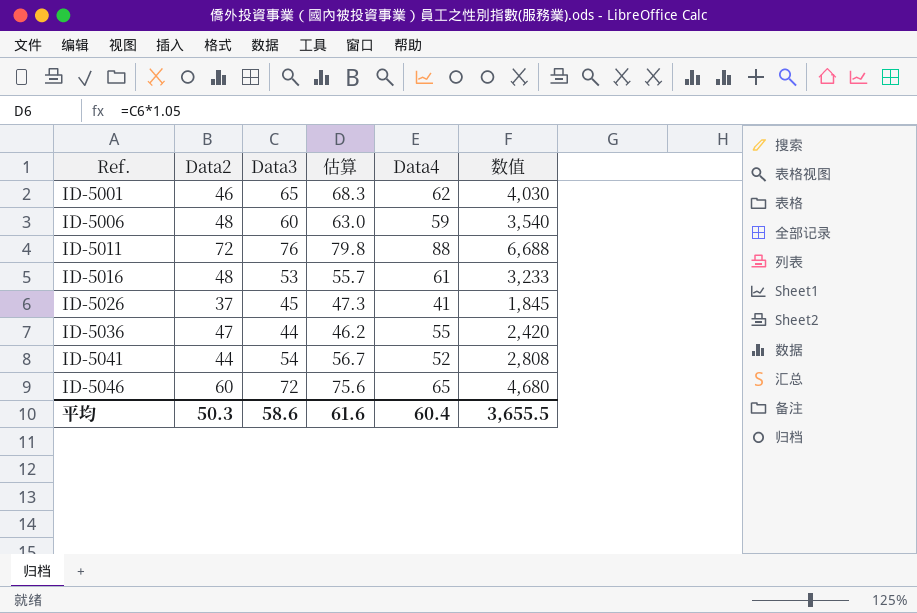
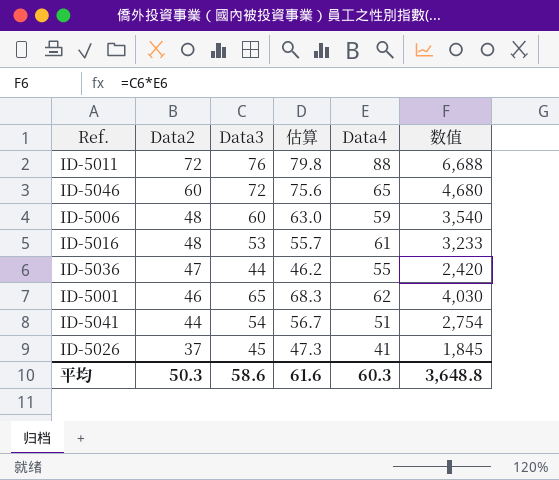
row order: Ref. ascending -> Data2 descending
ID-5041 | Data4: 52 -> 51
ID-5041 | 数值: 2,808 -> 2,754
平均 | Data4: 60.4 -> 60.3
平均 | 数值: 3,655.5 -> 3,648.8

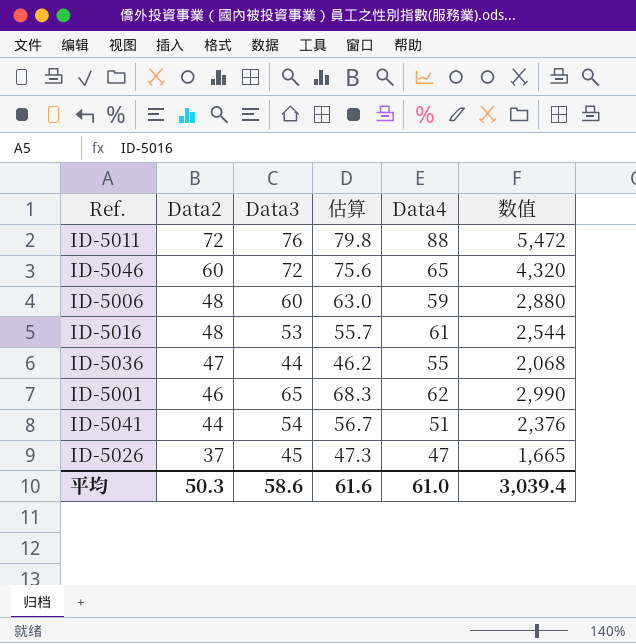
column 数值 | formula: [Data3] * [Data4] -> [Data2] * [Data3]
ID-5026 | Data4: 41 -> 47
平均 | Data4: 60.3 -> 61.0
平均 | 数值: 3,648.8 -> 3,039.4

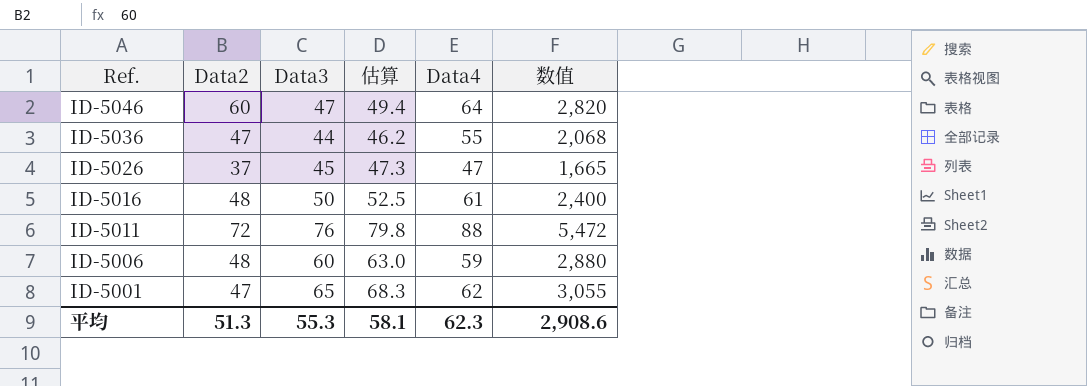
row order: Data2 descending -> Ref. descending
row ID-5041: 44 | 54 | 56.7 | 51 | 2,376 -> none
ID-5046 | Data3: 72 -> 47
ID-5046 | 估算: 75.6 -> 49.4
ID-5046 | Data4: 65 -> 64
ID-5046 | 数值: 4,320 -> 2,820
ID-5016 | Data3: 53 -> 50
ID-5016 | 估算: 55.7 -> 52.5
ID-5016 | 数值: 2,544 -> 2,400
ID-5001 | Data2: 46 -> 47
ID-5001 | 数值: 2,990 -> 3,055
平均 | Data2: 50.3 -> 51.3
平均 | Data3: 58.6 -> 55.3
平均 | 估算: 61.6 -> 58.1
平均 | Data4: 61.0 -> 62.3
平均 | 数值: 3,039.4 -> 2,908.6

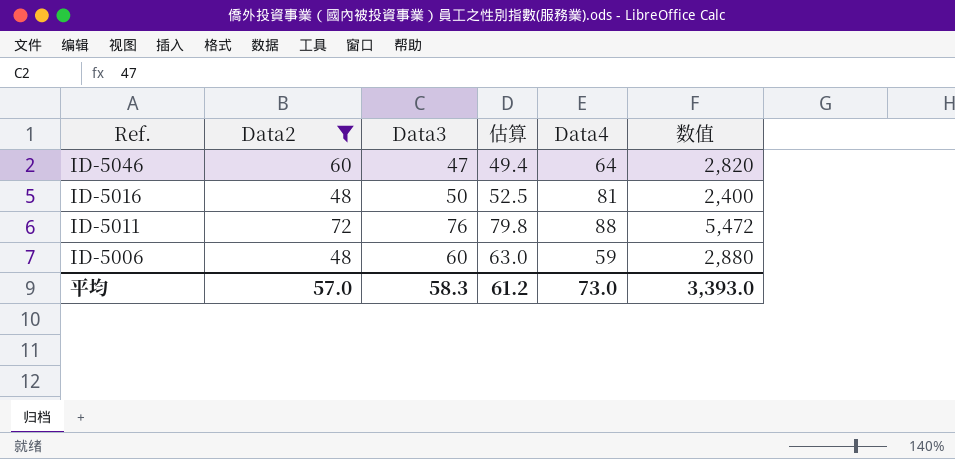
filter: none -> Data2 >= 48
ID-5016 | Data4: 61 -> 81
平均 | Data2: 51.3 -> 57.0
平均 | Data3: 55.3 -> 58.3
平均 | 估算: 58.1 -> 61.2
平均 | Data4: 62.3 -> 73.0
平均 | 数值: 2,908.6 -> 3,393.0

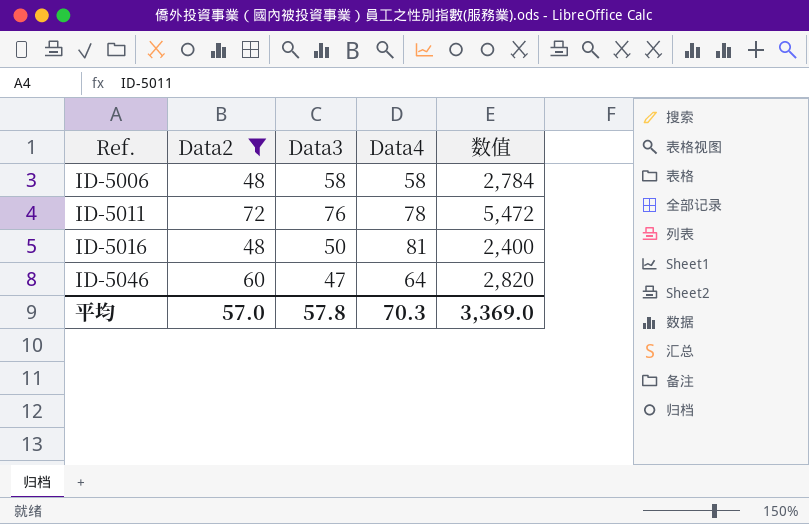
row order: Ref. descending -> Ref. ascending
column 估算 | formula: [Data3] * 1.05 -> none
ID-5006 | Data3: 60 -> 58
ID-5006 | Data4: 59 -> 58
ID-5006 | 数值: 2,880 -> 2,784
ID-5011 | Data4: 88 -> 78
平均 | Data3: 58.3 -> 57.8
平均 | Data4: 73.0 -> 70.3
平均 | 数值: 3,393.0 -> 3,369.0

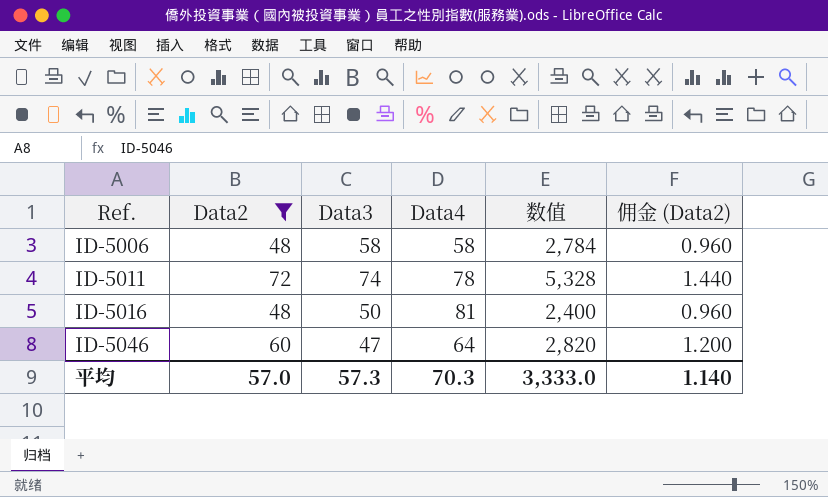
column 佣金 (Data2) | formula: none -> [Data2] * 0.02
ID-5011 | Data3: 76 -> 74
ID-5011 | 数值: 5,472 -> 5,328
平均 | Data3: 57.8 -> 57.3
平均 | 数值: 3,369.0 -> 3,333.0

